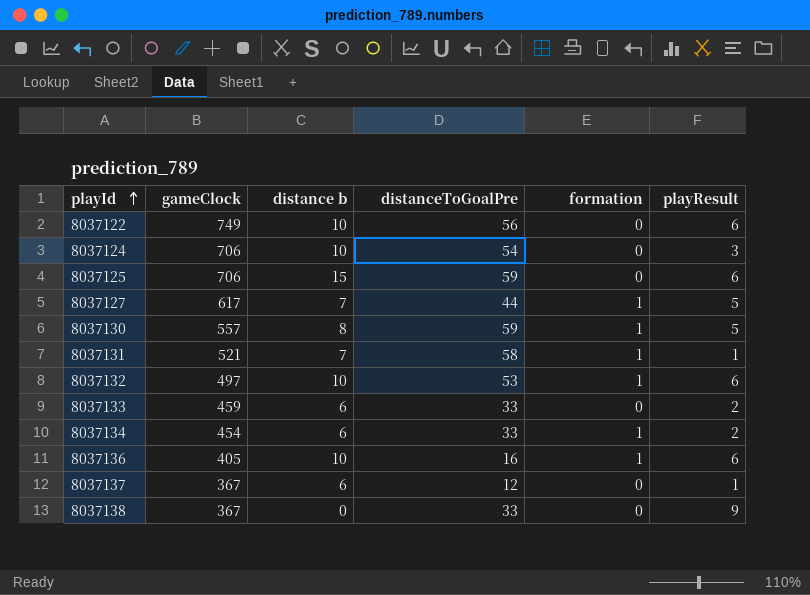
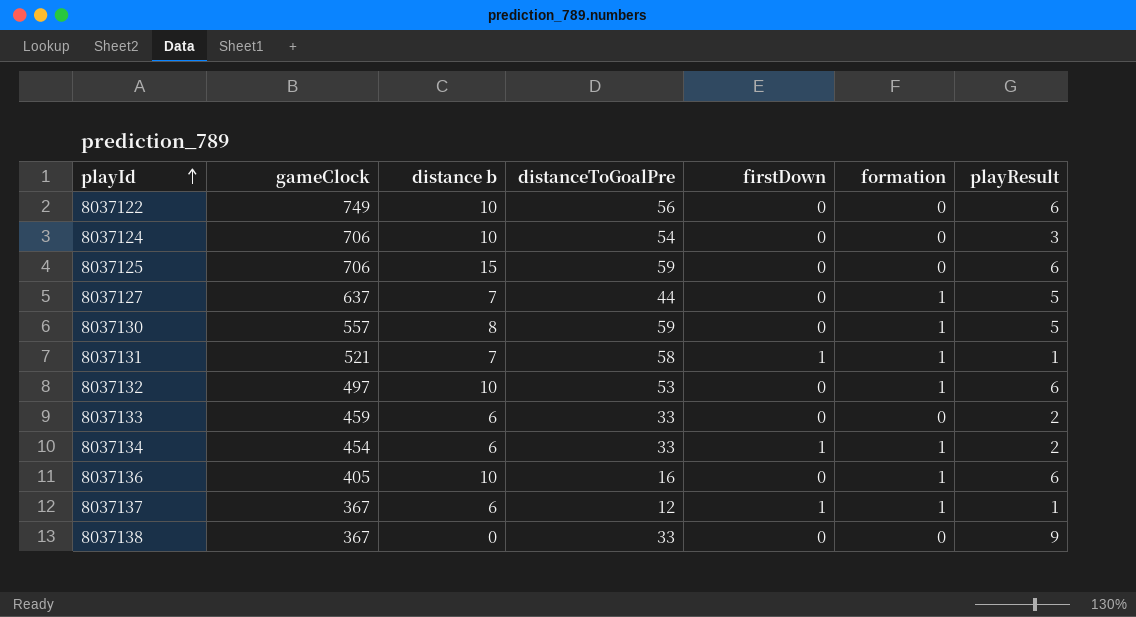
column firstDown | position: none -> 5
8037127 | gameClock: 617 -> 637
8037137 | formation: 0 -> 1

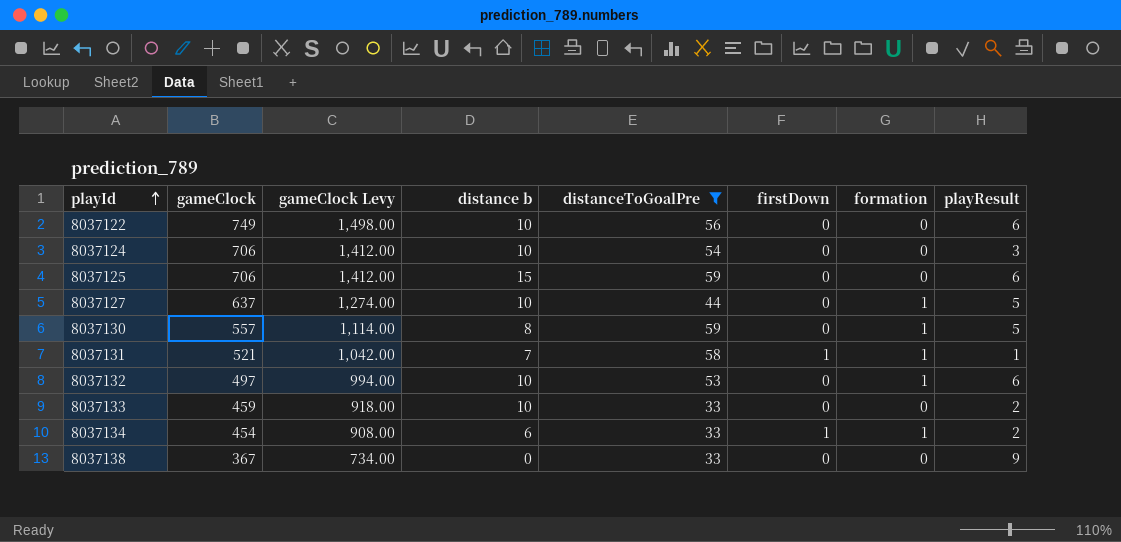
filter: none -> distanceToGoalPre >= 33
column gameClock Levy | formula: none -> [gameClock] * 2
8037127 | distance b: 7 -> 10
8037133 | distance b: 6 -> 10

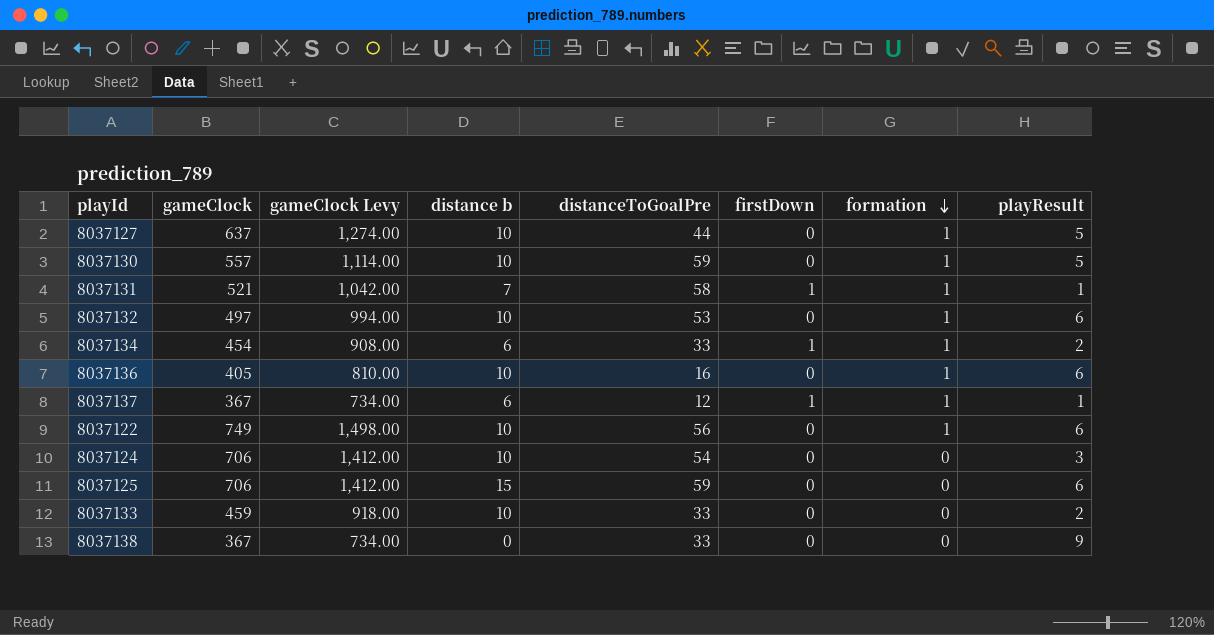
filter: distanceToGoalPre >= 33 -> none
row order: playId ascending -> formation descending
8037130 | distance b: 8 -> 10
8037122 | formation: 0 -> 1

